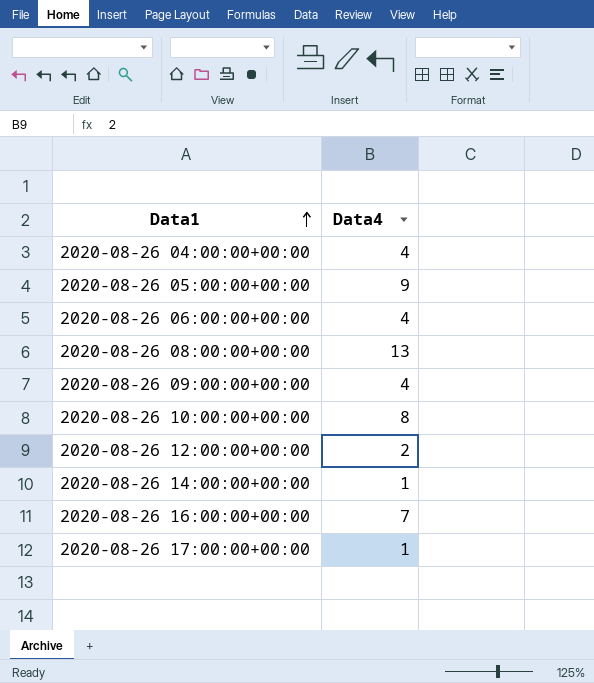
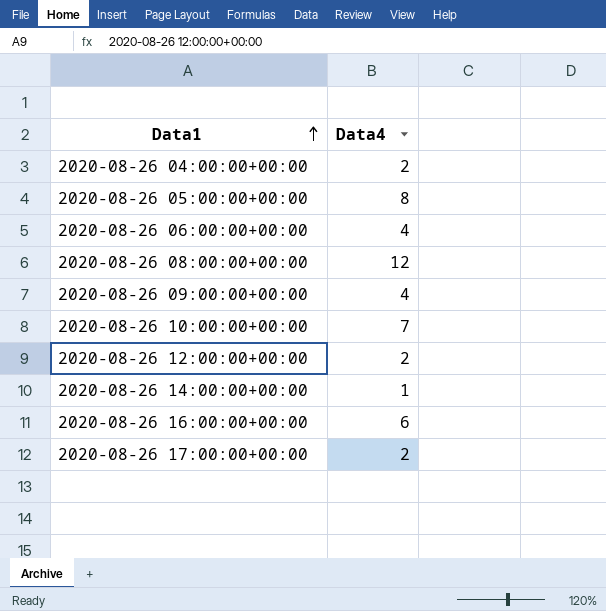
2020-08-26 04:00:00+00:00 | Data4: 4 -> 2
2020-08-26 05:00:00+00:00 | Data4: 9 -> 8
2020-08-26 08:00:00+00:00 | Data4: 13 -> 12
2020-08-26 10:00:00+00:00 | Data4: 8 -> 7
2020-08-26 16:00:00+00:00 | Data4: 7 -> 6
2020-08-26 17:00:00+00:00 | Data4: 1 -> 2

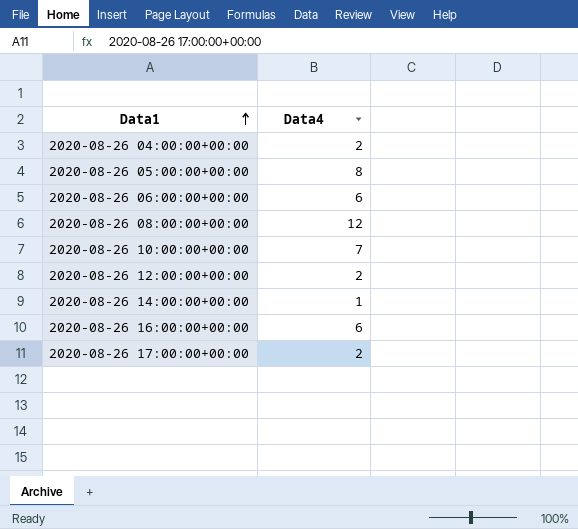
row 2020-08-26 09:00:00+00:00: 4 -> none
2020-08-26 06:00:00+00:00 | Data4: 4 -> 6

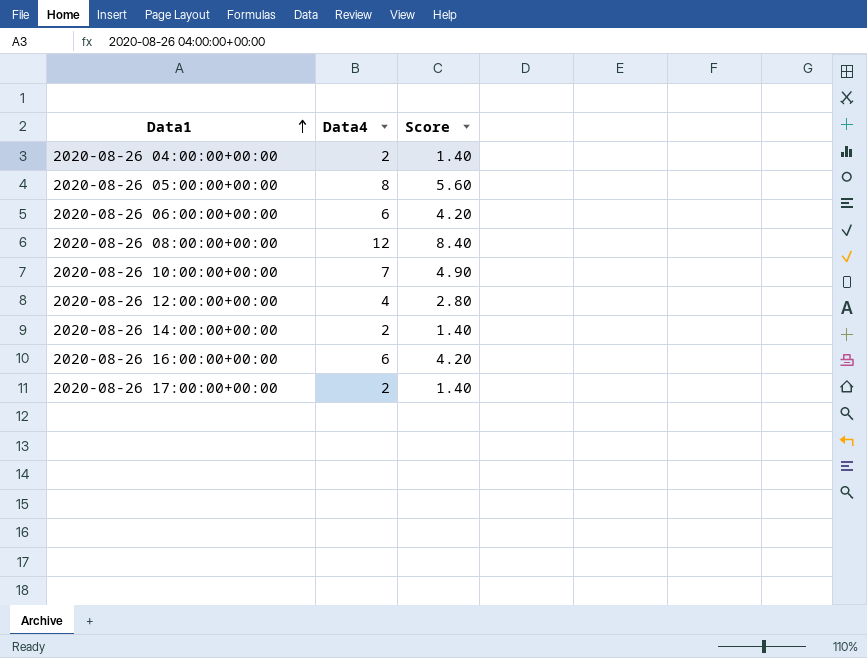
column Score | formula: none -> [Data4] * 0.7
2020-08-26 12:00:00+00:00 | Data4: 2 -> 4
2020-08-26 14:00:00+00:00 | Data4: 1 -> 2

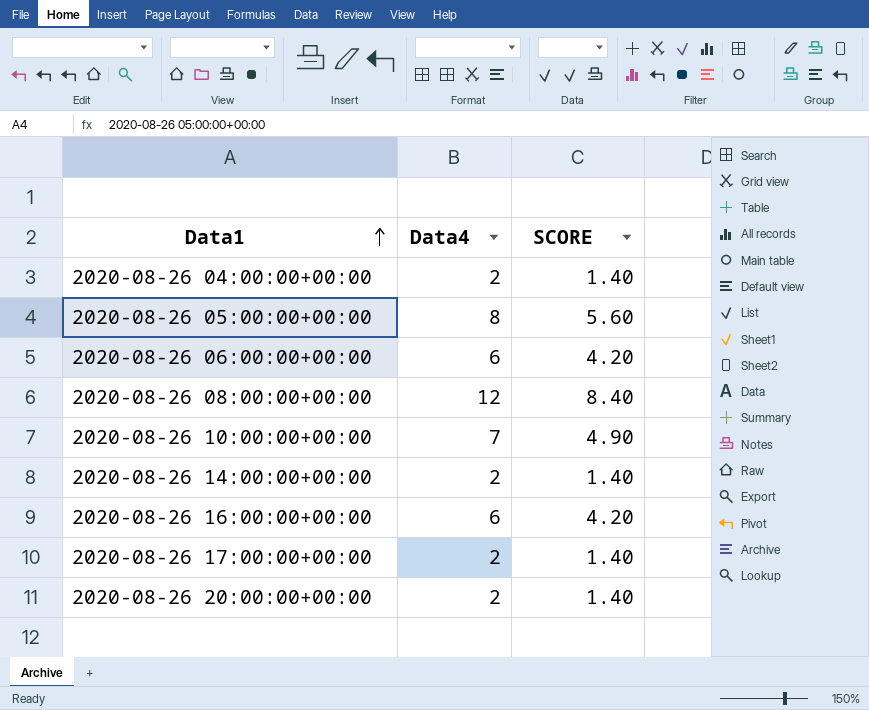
column name: Score -> SCORE
row 2020-08-26 12:00:00+00:00: 4 | 2.80 -> none
row 2020-08-26 20:00:00+00:00: none -> 2 | 1.40

